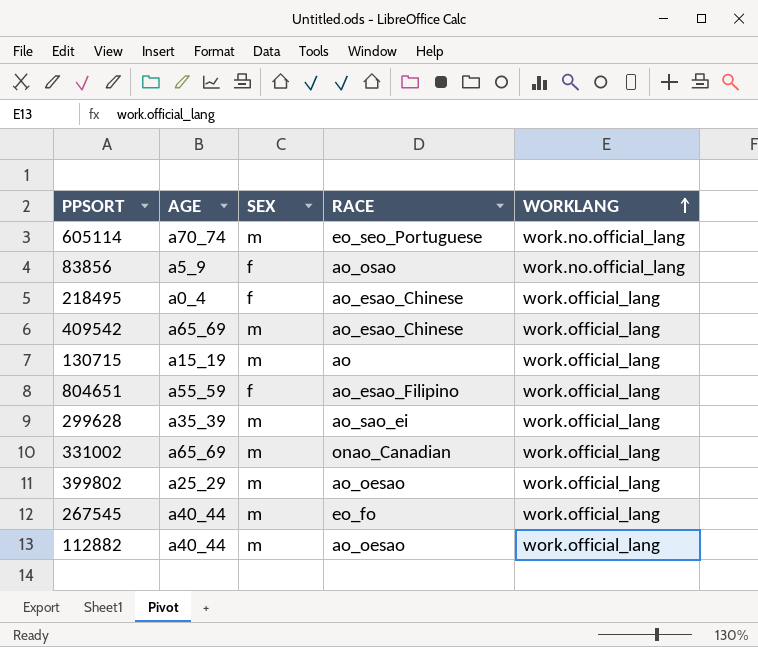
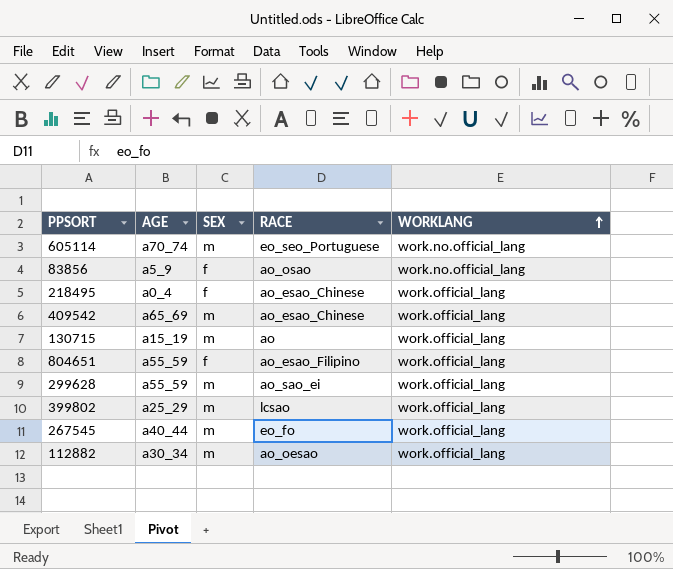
row 331002: a65_69 | m | onao_Canadian | work.official_lang -> none
299628 | AGE: a35_39 -> a55_59
399802 | RACE: ao_oesao -> lcsao
112882 | AGE: a40_44 -> a30_34

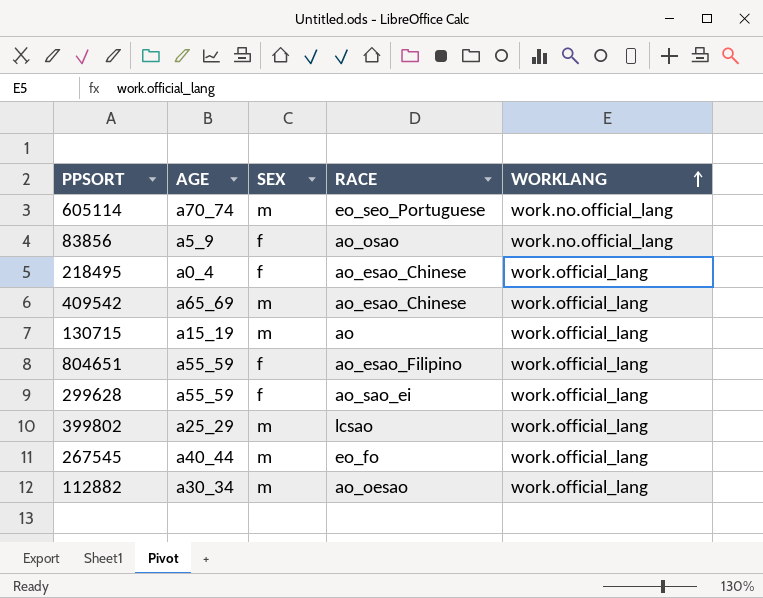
299628 | SEX: m -> f

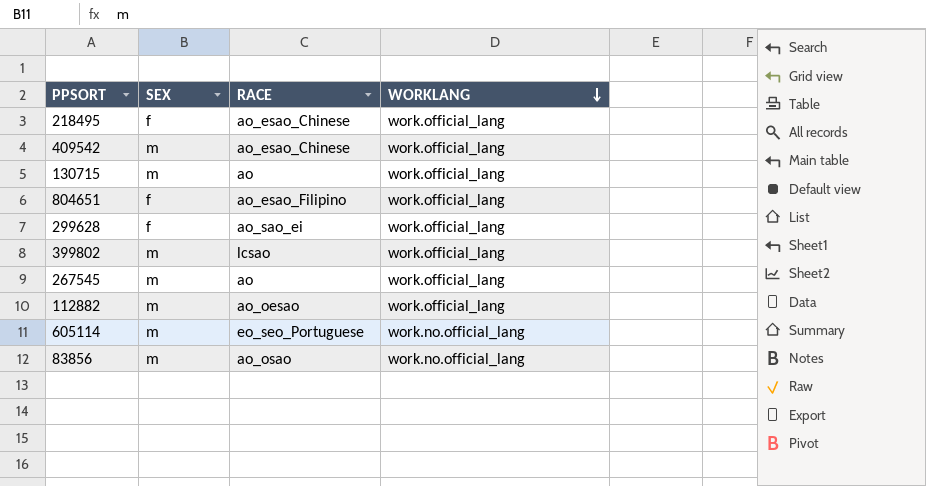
row order: WORKLANG ascending -> WORKLANG descending
column AGE | position: 2 -> none
267545 | RACE: eo_fo -> ao
83856 | SEX: f -> m

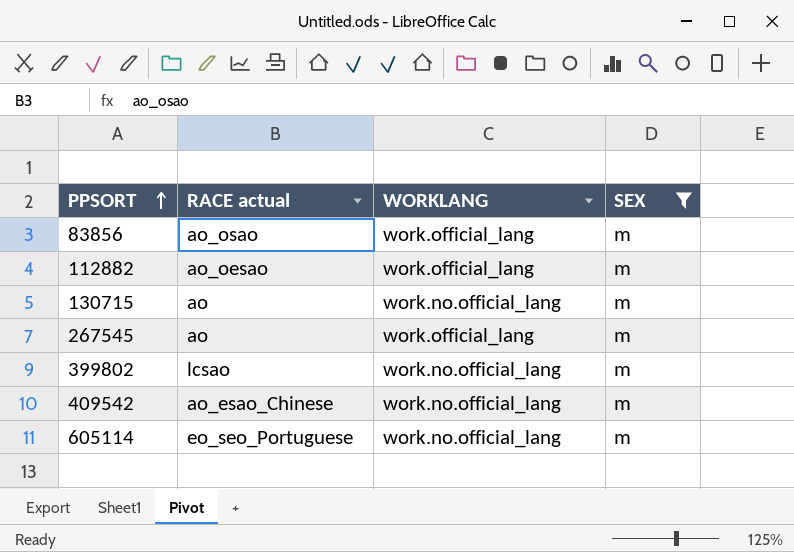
filter: none -> SEX = m
row order: WORKLANG descending -> PPSORT ascending
column name: RACE -> RACE actual
column SEX | position: 2 -> 4
83856 | WORKLANG: work.no.official_lang -> work.official_lang
130715 | WORKLANG: work.official_lang -> work.no.official_lang
399802 | WORKLANG: work.official_lang -> work.no.official_lang
409542 | WORKLANG: work.official_lang -> work.no.official_lang

